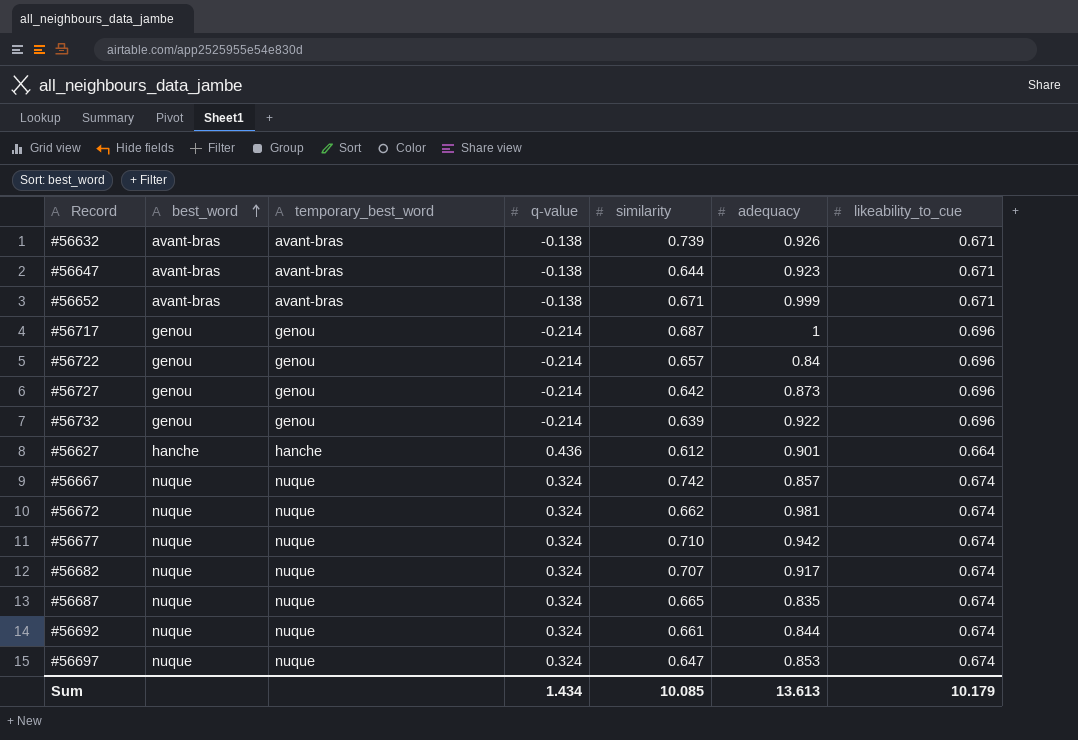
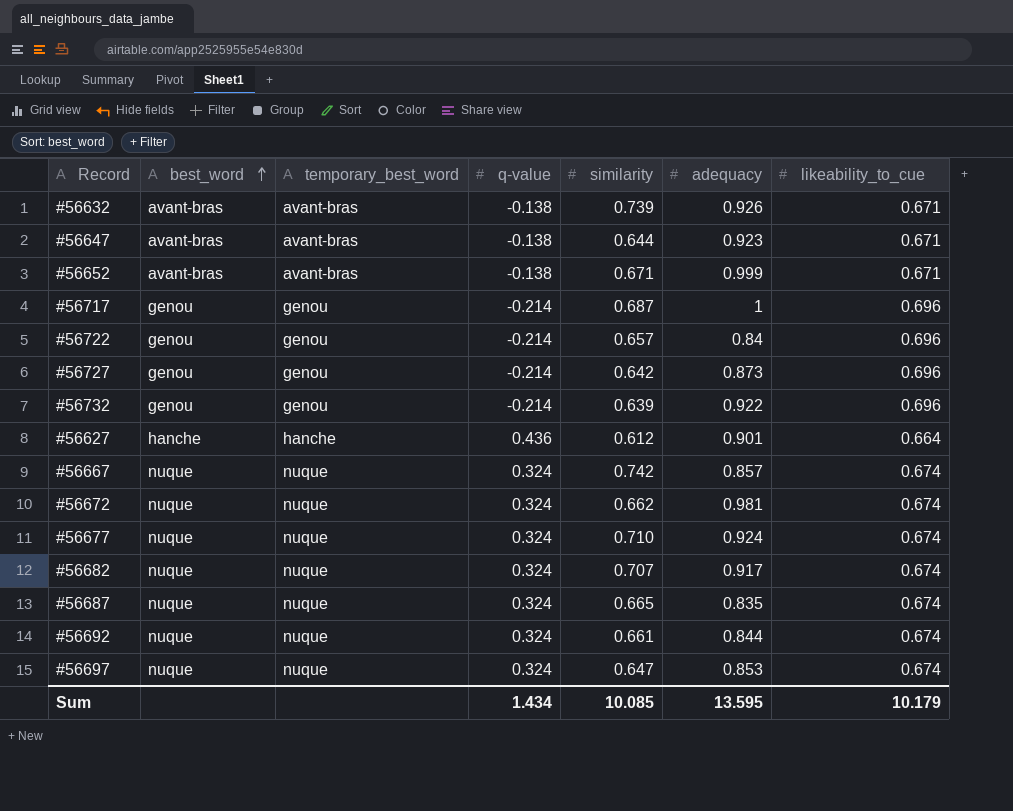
#56677 | adequacy: 0.942 -> 0.924
Sum | adequacy: 13.613 -> 13.595

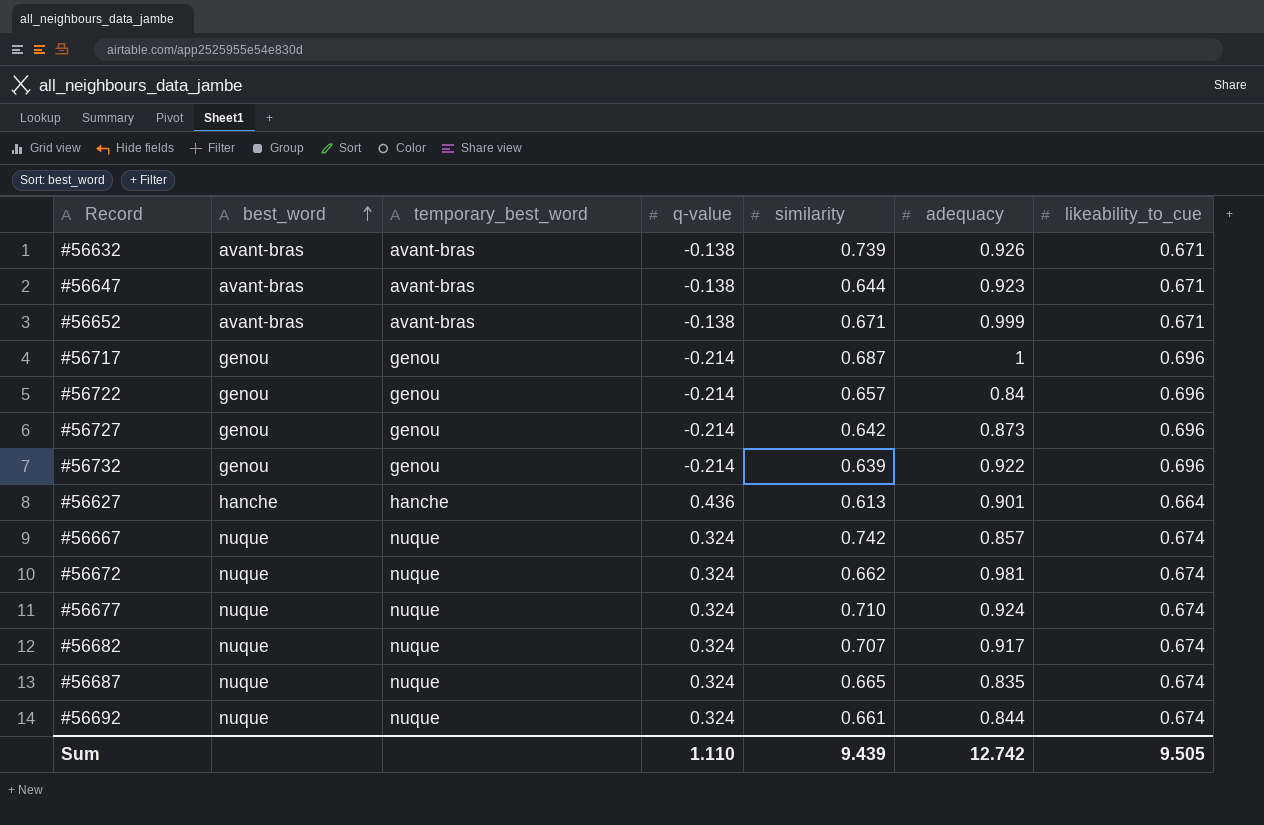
row #56697: nuque | nuque | 0.324 | 0.647 | 0.853 | 0.674 -> none
#56627 | similarity: 0.612 -> 0.613
Sum | q-value: 1.434 -> 1.110
Sum | similarity: 10.085 -> 9.439
Sum | adequacy: 13.595 -> 12.742
Sum | likeability_to_cue: 10.179 -> 9.505

